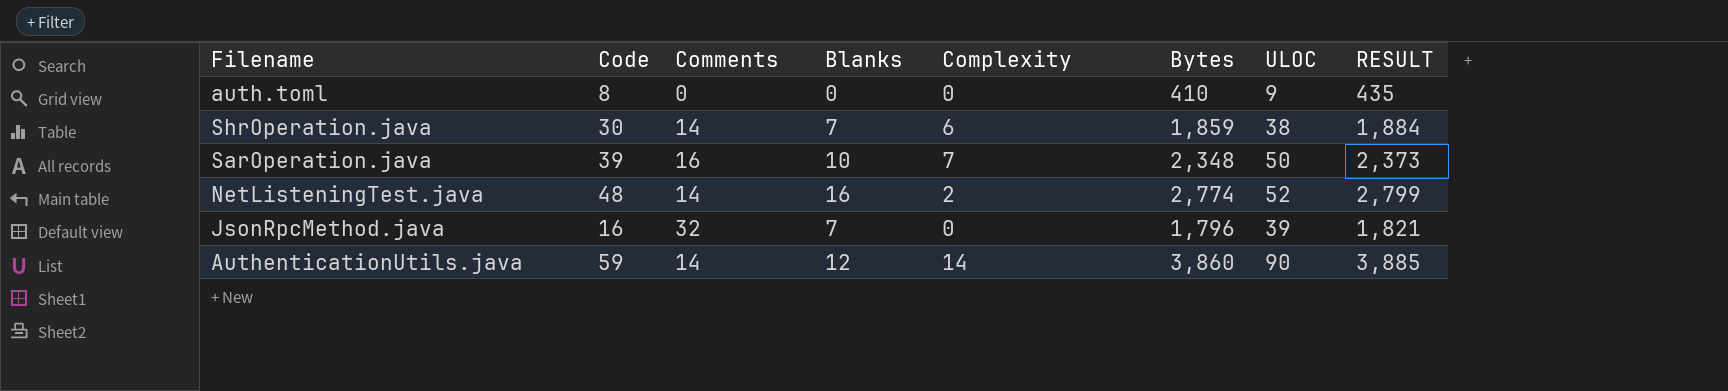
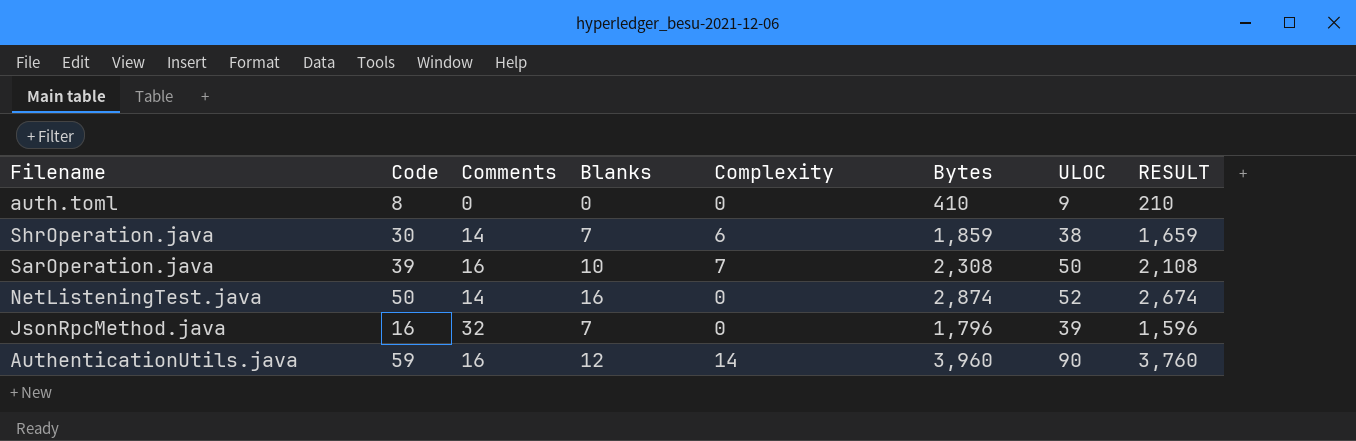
column RESULT | formula: [Bytes] + 25 -> [Bytes] - 200
SarOperation.java | Bytes: 2,348 -> 2,308
NetListeningTest.java | Code: 48 -> 50
NetListeningTest.java | Complexity: 2 -> 0
NetListeningTest.java | Bytes: 2,774 -> 2,874
AuthenticationUtils.java | Comments: 14 -> 16
AuthenticationUtils.java | Bytes: 3,860 -> 3,960

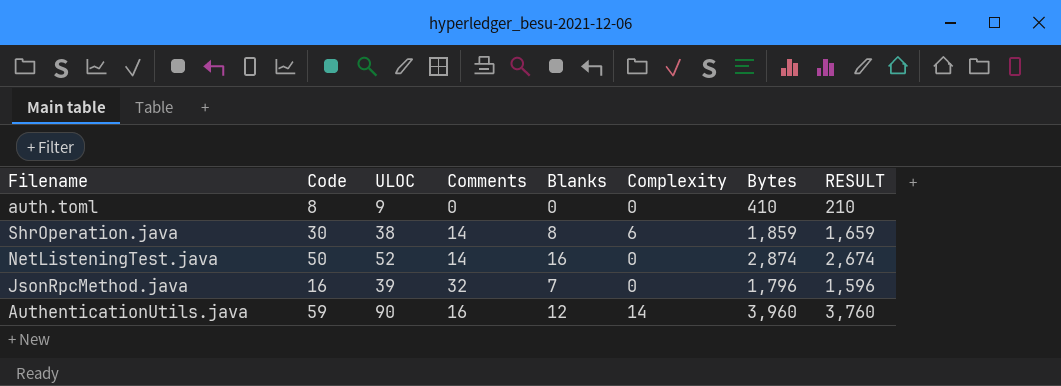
column ULOC | position: 7 -> 3
row SarOperation.java: 39 | 16 | 10 | 7 | 2,308 | 50 | 2,108 -> none
ShrOperation.java | Blanks: 7 -> 8

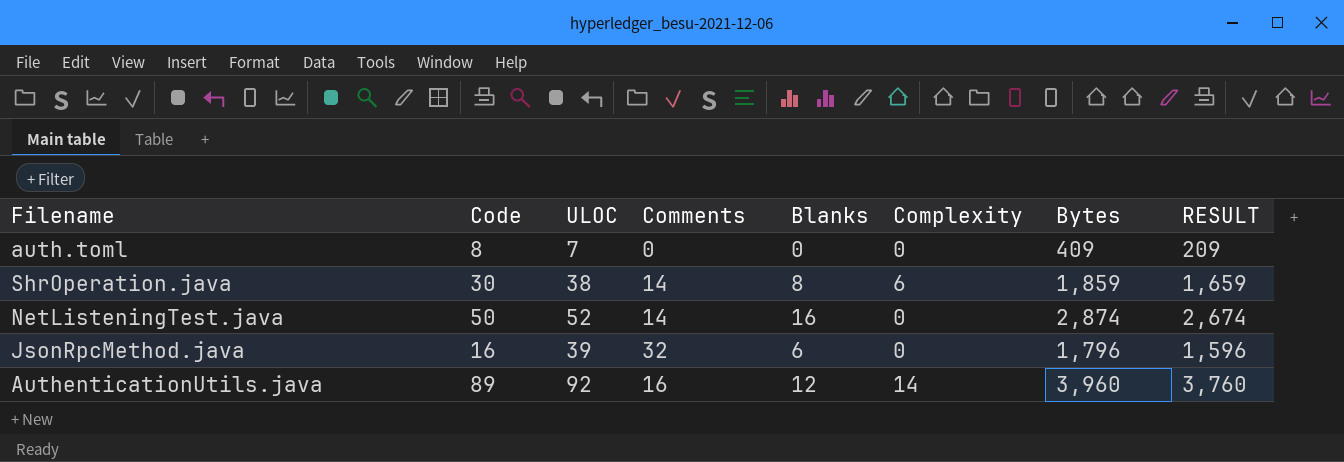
auth.toml | ULOC: 9 -> 7
auth.toml | Bytes: 410 -> 409
auth.toml | RESULT: 210 -> 209
JsonRpcMethod.java | Blanks: 7 -> 6
AuthenticationUtils.java | Code: 59 -> 89
AuthenticationUtils.java | ULOC: 90 -> 92

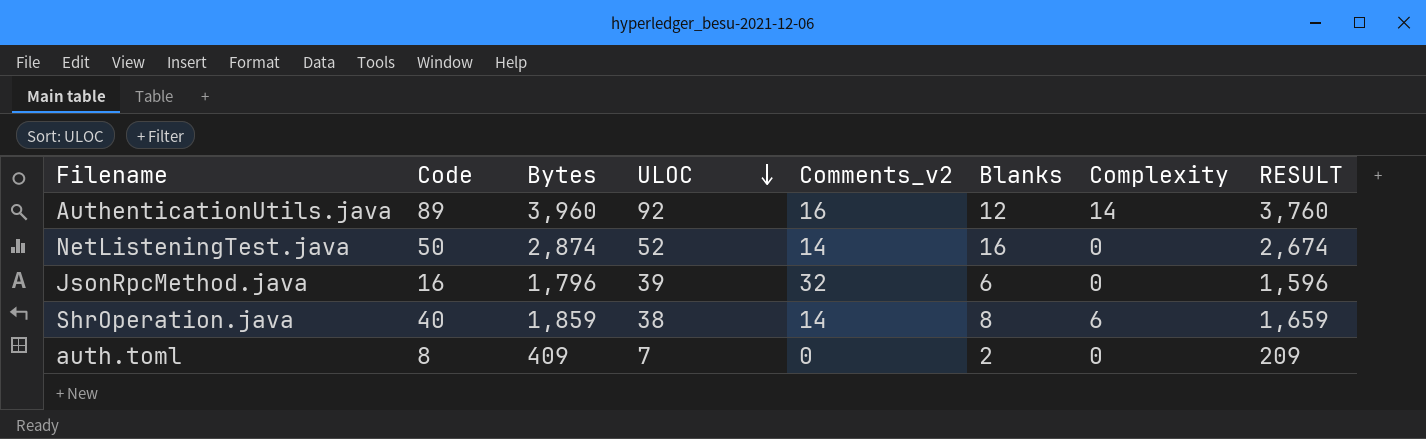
row order: none -> ULOC descending
column Bytes | position: 7 -> 3
column name: Comments -> Comments_v2
ShrOperation.java | Code: 30 -> 40
auth.toml | Blanks: 0 -> 2

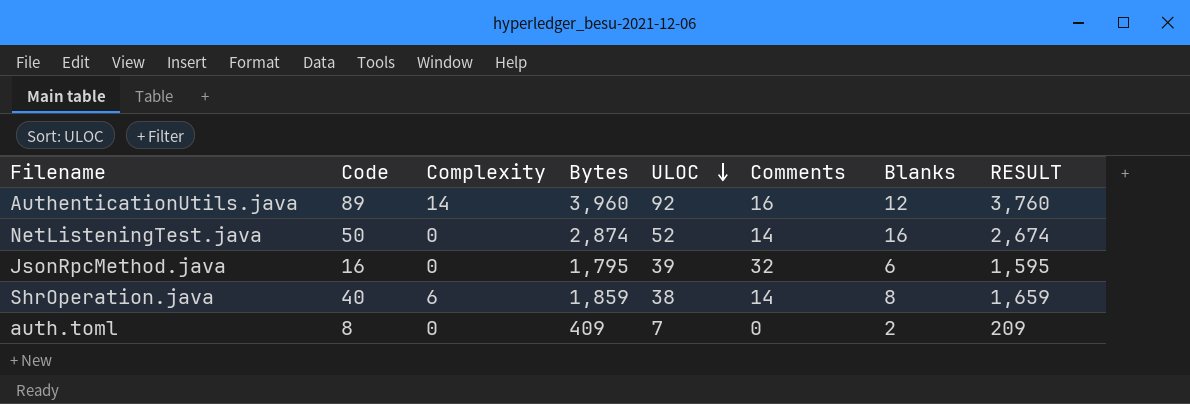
column Complexity | position: 7 -> 3
column name: Comments_v2 -> Comments
JsonRpcMethod.java | Bytes: 1,796 -> 1,795
JsonRpcMethod.java | RESULT: 1,596 -> 1,595

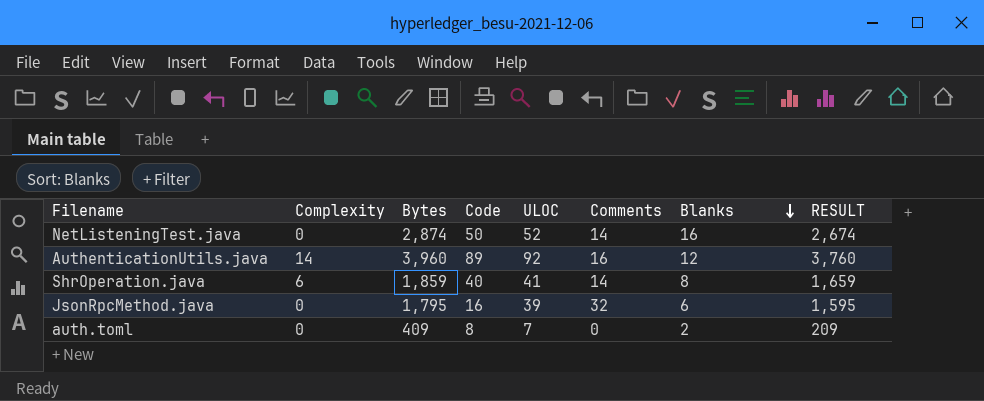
row order: ULOC descending -> Blanks descending
column Code | position: 2 -> 4
ShrOperation.java | ULOC: 38 -> 41

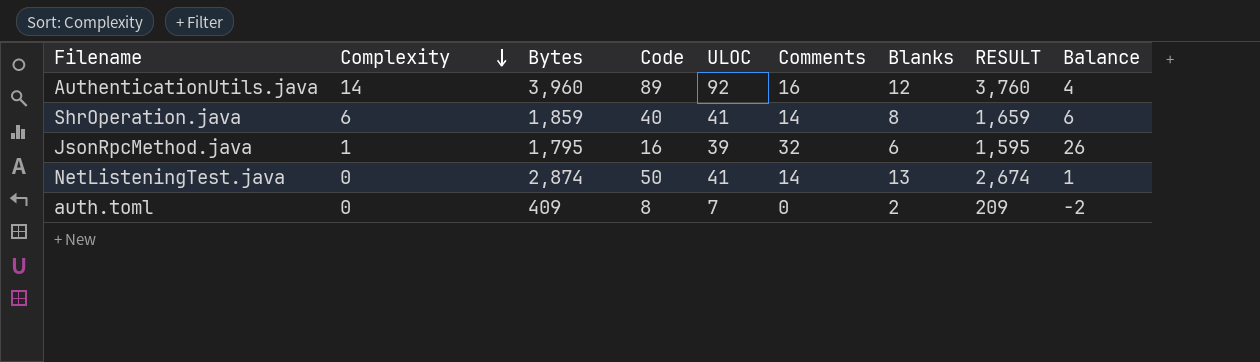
row order: Blanks descending -> Complexity descending
column Balance | formula: none -> [Comments] - [Blanks]
JsonRpcMethod.java | Complexity: 0 -> 1
NetListeningTest.java | ULOC: 52 -> 41
NetListeningTest.java | Blanks: 16 -> 13

